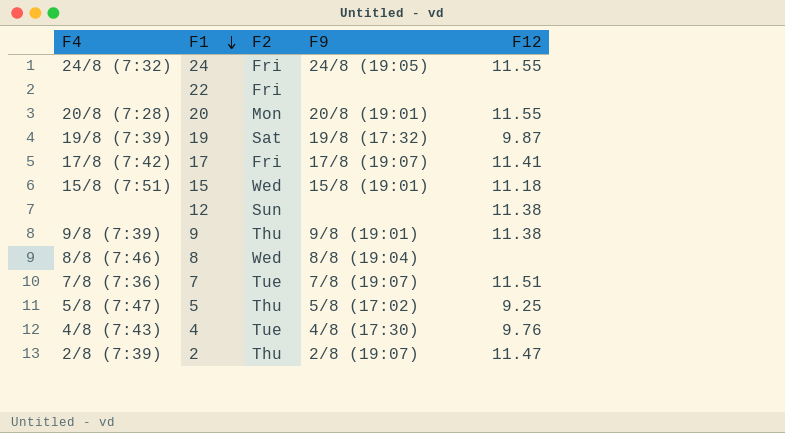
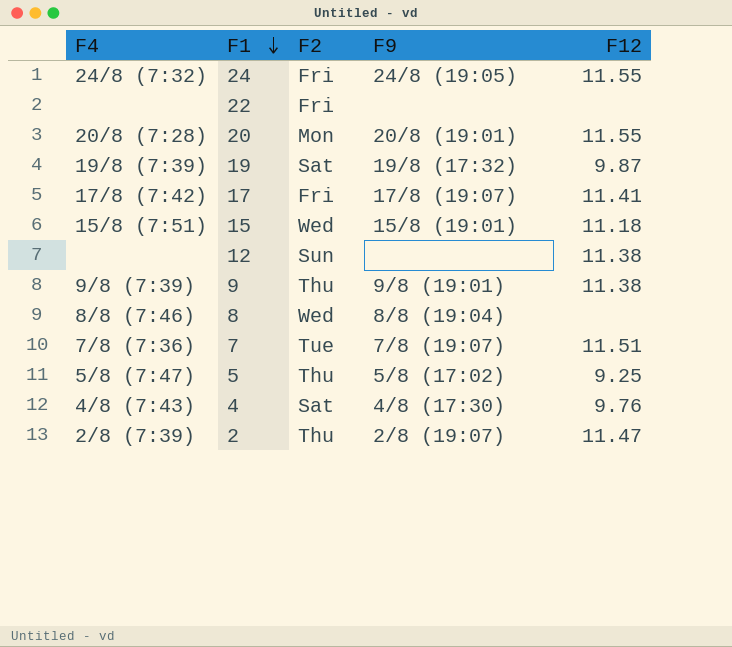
4 | F2: Tue -> Sat

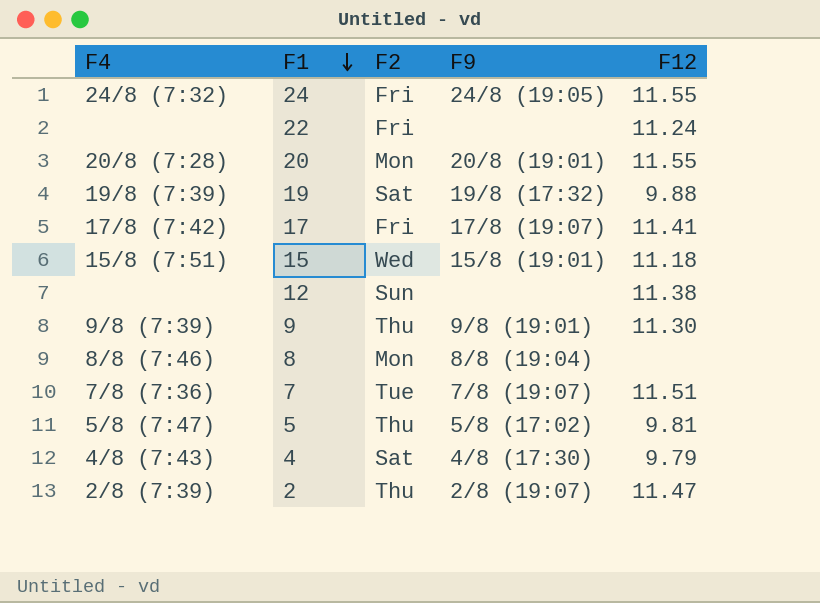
22 | F12: none -> 11.24
19 | F12: 9.87 -> 9.88
9 | F12: 11.38 -> 11.30
8 | F2: Wed -> Mon
5 | F12: 9.25 -> 9.81
4 | F12: 9.76 -> 9.79

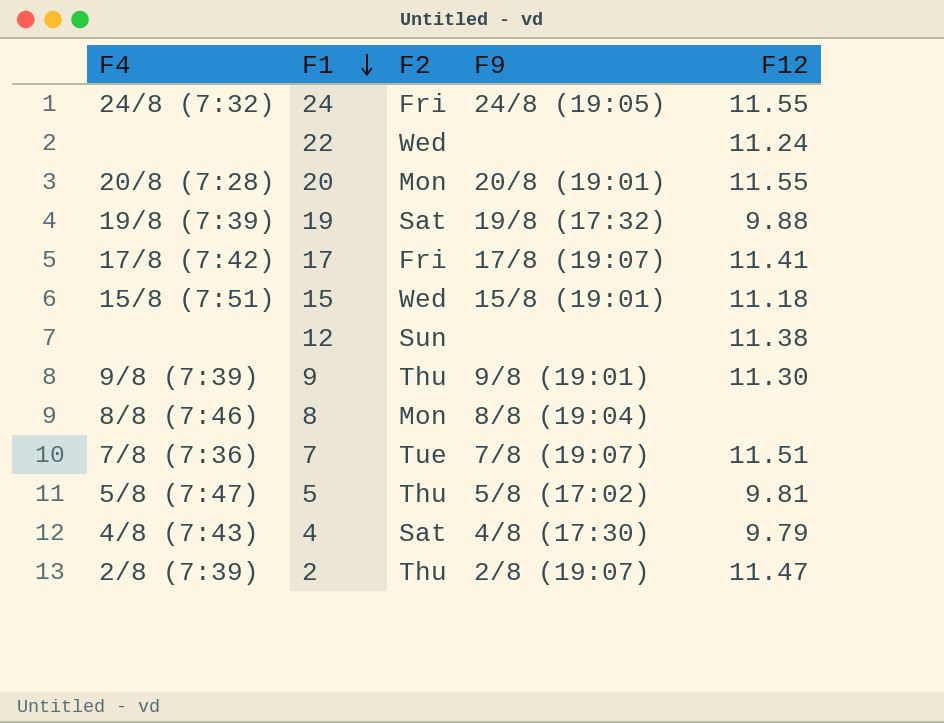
22 | F2: Fri -> Wed

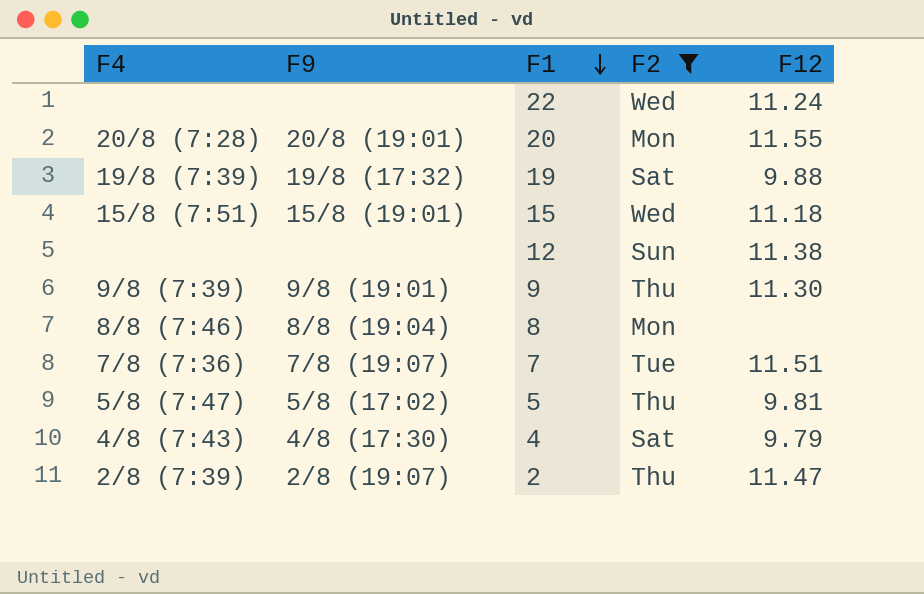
filter: none -> F2 != Fri
column F9 | position: 4 -> 2

